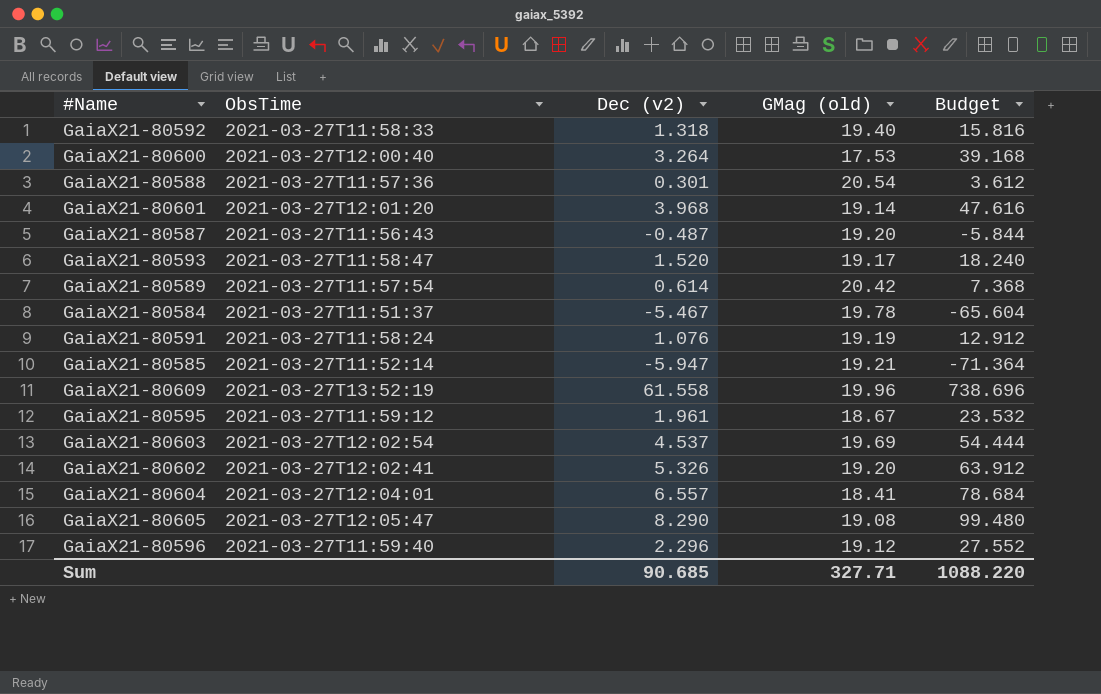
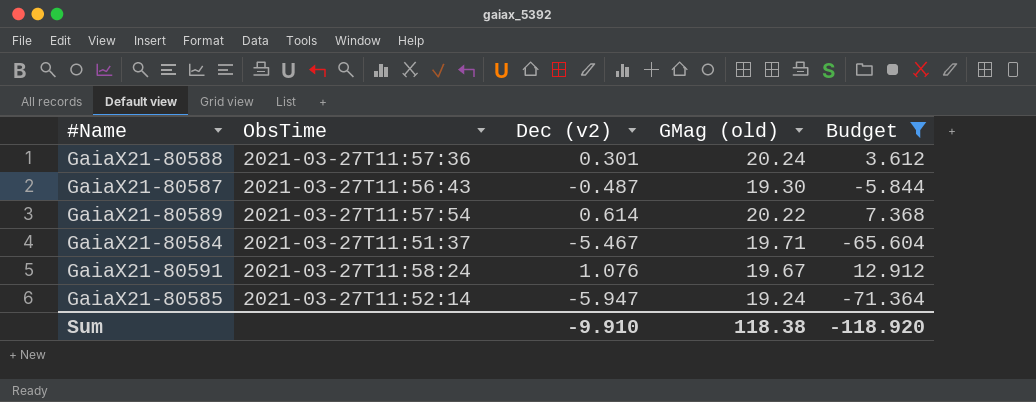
filter: none -> Budget <= 12.912
GaiaX21-80588 | GMag (old): 20.54 -> 20.24
GaiaX21-80587 | GMag (old): 19.20 -> 19.30
GaiaX21-80589 | GMag (old): 20.42 -> 20.22
GaiaX21-80584 | GMag (old): 19.78 -> 19.71
GaiaX21-80591 | GMag (old): 19.19 -> 19.67
GaiaX21-80585 | GMag (old): 19.21 -> 19.24
Sum | Dec (v2): 90.685 -> -9.910
Sum | GMag (old): 327.71 -> 118.38
Sum | Budget: 1088.220 -> -118.920

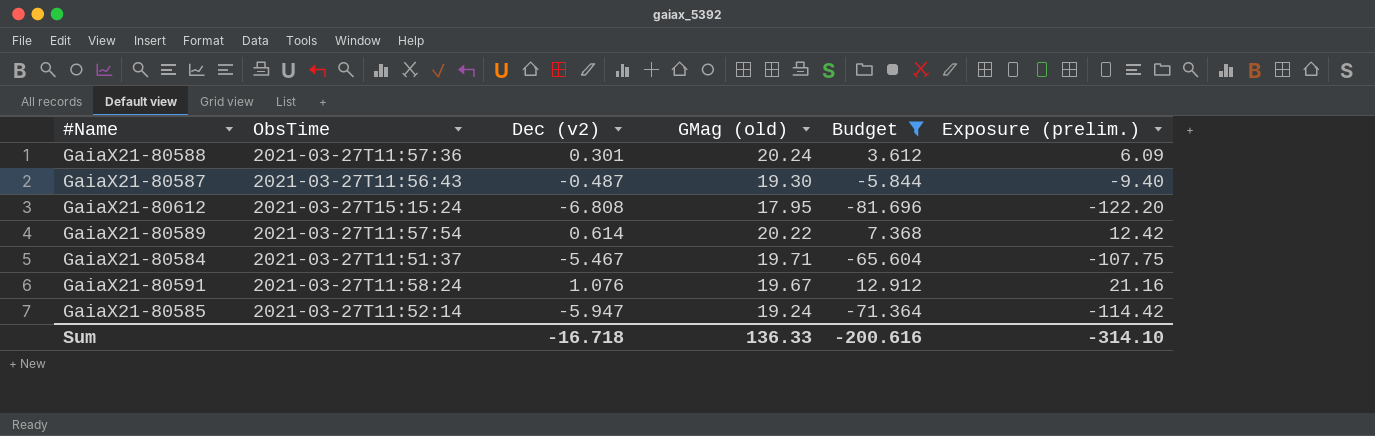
column Exposure (prelim.) | formula: none -> [Dec (v2)] * [GMag (old)]
row GaiaX21-80612: none -> 2021-03-27T15:15:24 | -6.808 | 17.95 | -81.696 | -122.20
Sum | Dec (v2): -9.910 -> -16.718
Sum | GMag (old): 118.38 -> 136.33
Sum | Budget: -118.920 -> -200.616

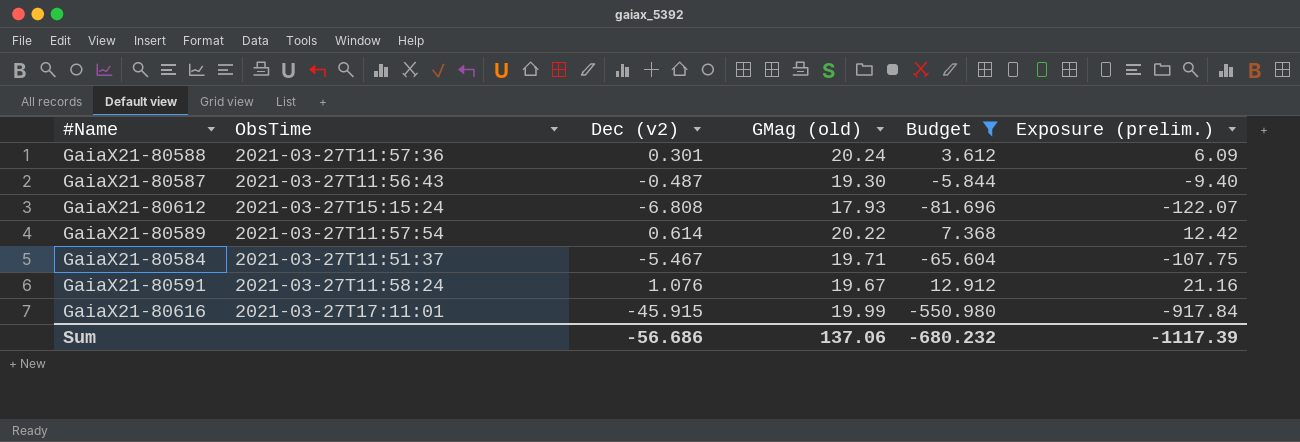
row GaiaX21-80585: 2021-03-27T11:52:14 | -5.947 | 19.24 | -71.364 | -114.42 -> none
GaiaX21-80612 | GMag (old): 17.95 -> 17.93
GaiaX21-80612 | Exposure (prelim.): -122.20 -> -122.07
row GaiaX21-80616: none -> 2021-03-27T17:11:01 | -45.915 | 19.99 | -550.980 | -917.84
Sum | Dec (v2): -16.718 -> -56.686
Sum | GMag (old): 136.33 -> 137.06
Sum | Budget: -200.616 -> -680.232
Sum | Exposure (prelim.): -314.10 -> -1117.39

